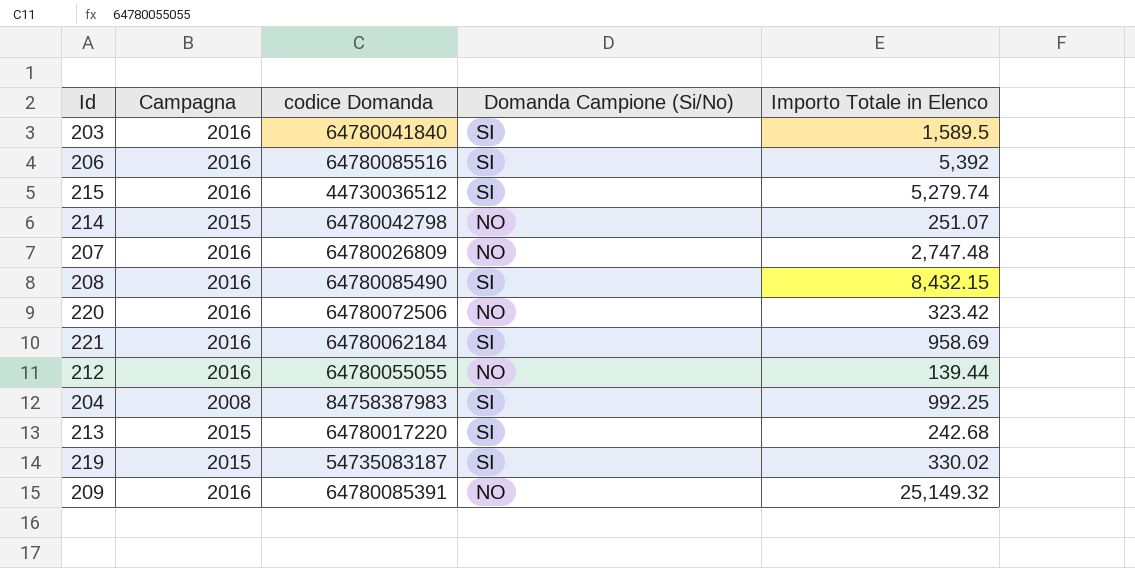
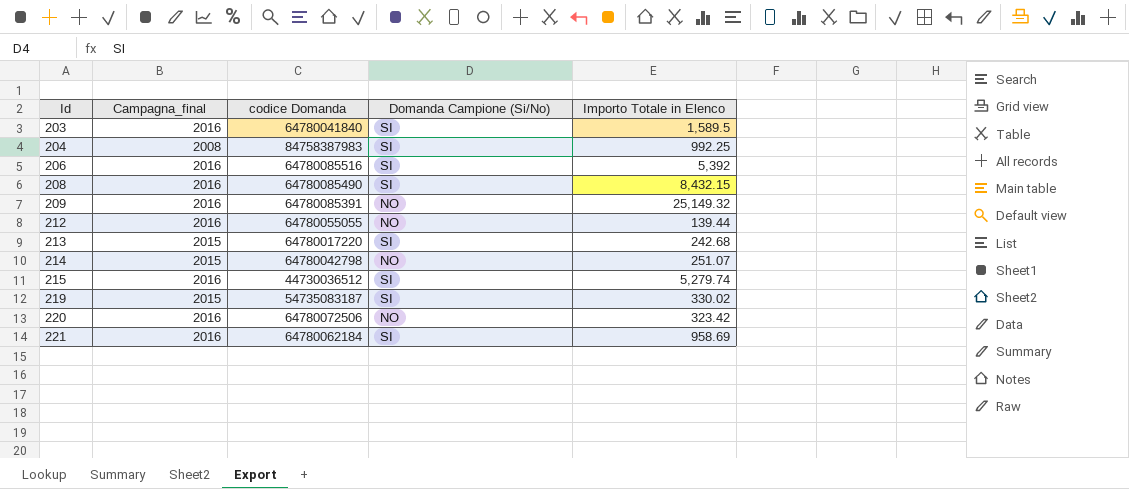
row order: none -> Id ascending
column name: Campagna -> Campagna_final
row 207: 2016 | 64780026809 | NO | 2,747.48 -> none

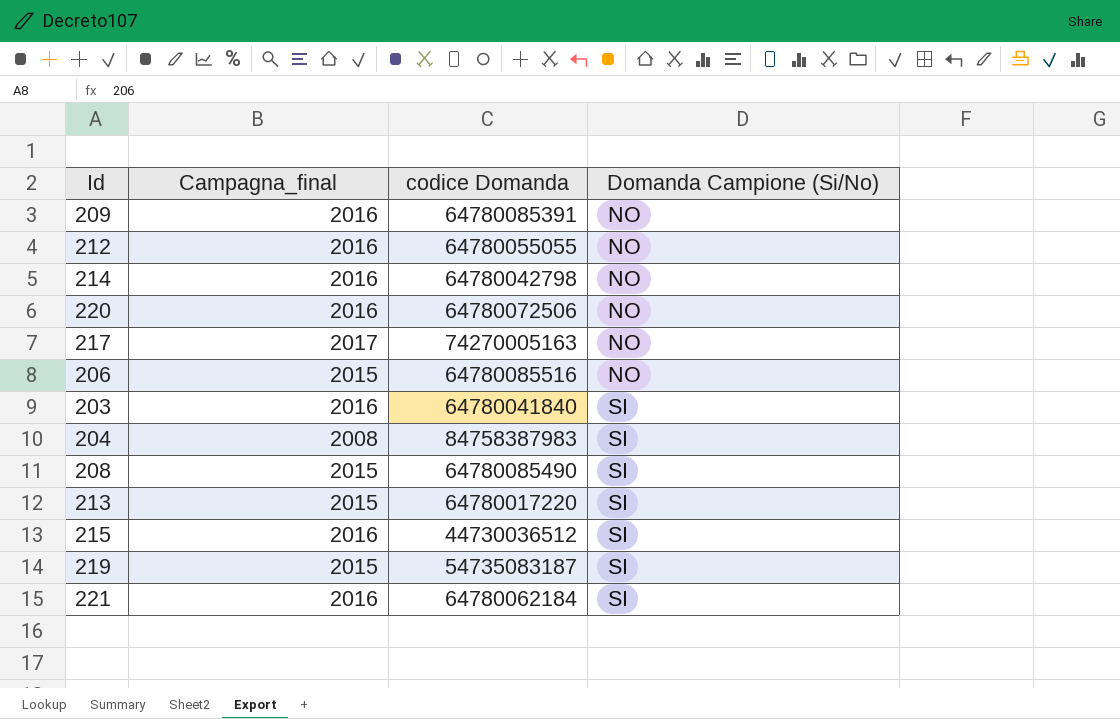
row order: Id ascending -> Domanda Campione (Si/No) ascending
column Importo Totale in Elenco | position: 5 -> none
214 | Campagna_final: 2015 -> 2016
row 217: none -> 2017 | 74270005163 | NO
206 | Campagna_final: 2016 -> 2015
206 | Domanda Campione (Si/No): SI -> NO
208 | Campagna_final: 2016 -> 2015

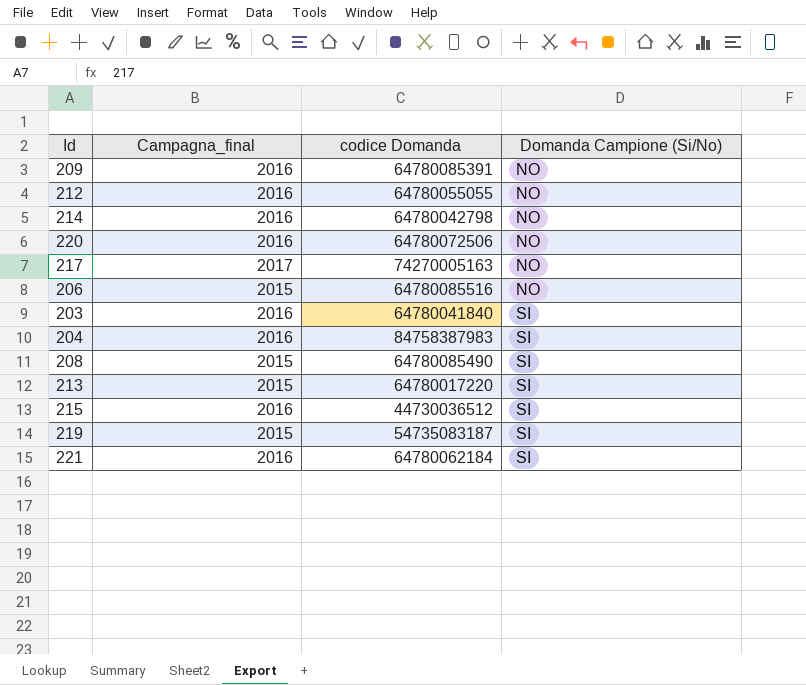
204 | Campagna_final: 2008 -> 2016

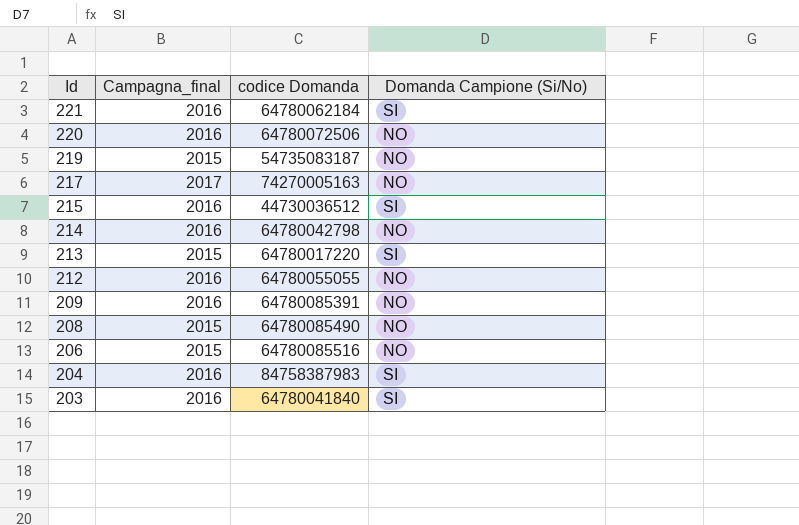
row order: Domanda Campione (Si/No) ascending -> Id descending
219 | Domanda Campione (Si/No): SI -> NO
208 | Domanda Campione (Si/No): SI -> NO

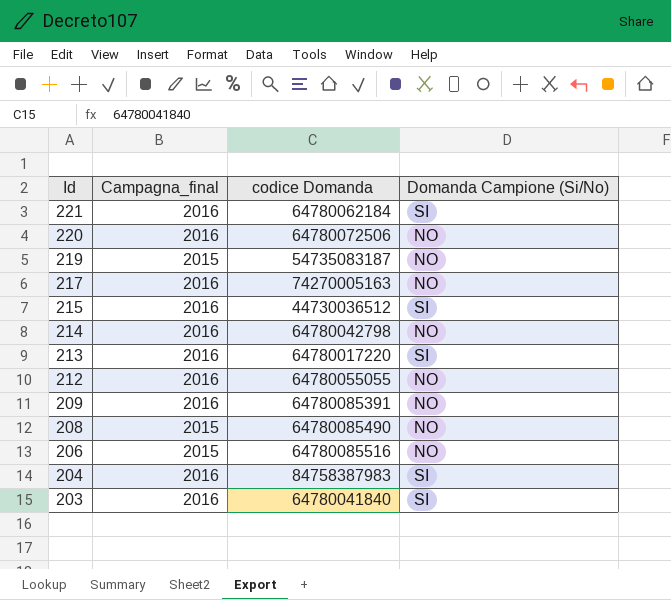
217 | Campagna_final: 2017 -> 2016
213 | Campagna_final: 2015 -> 2016

